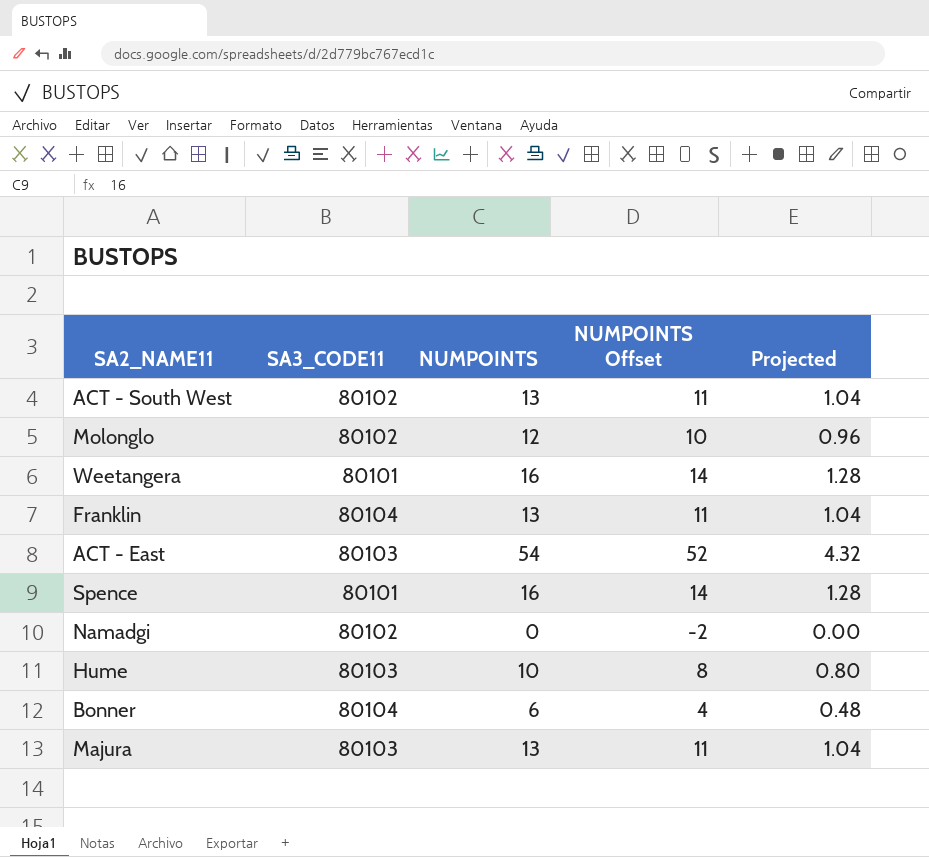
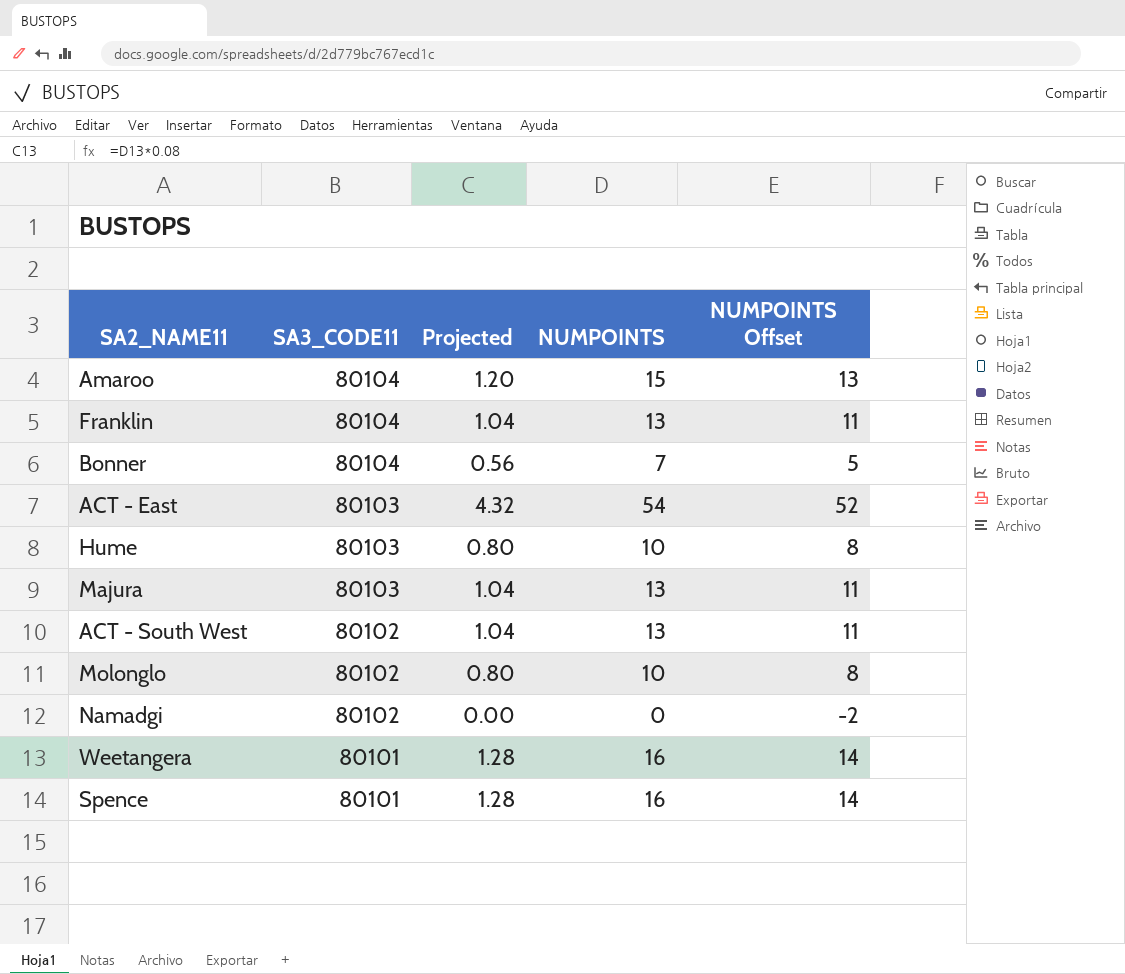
row order: none -> SA3_CODE11 descending
column Projected | position: 5 -> 3
row Amaroo: none -> 80104 | 1.20 | 15 | 13
Bonner | Projected: 0.48 -> 0.56
Bonner | NUMPOINTS: 6 -> 7
Bonner | NUMPOINTS Offset: 4 -> 5
Molonglo | Projected: 0.96 -> 0.80
Molonglo | NUMPOINTS: 12 -> 10
Molonglo | NUMPOINTS Offset: 10 -> 8

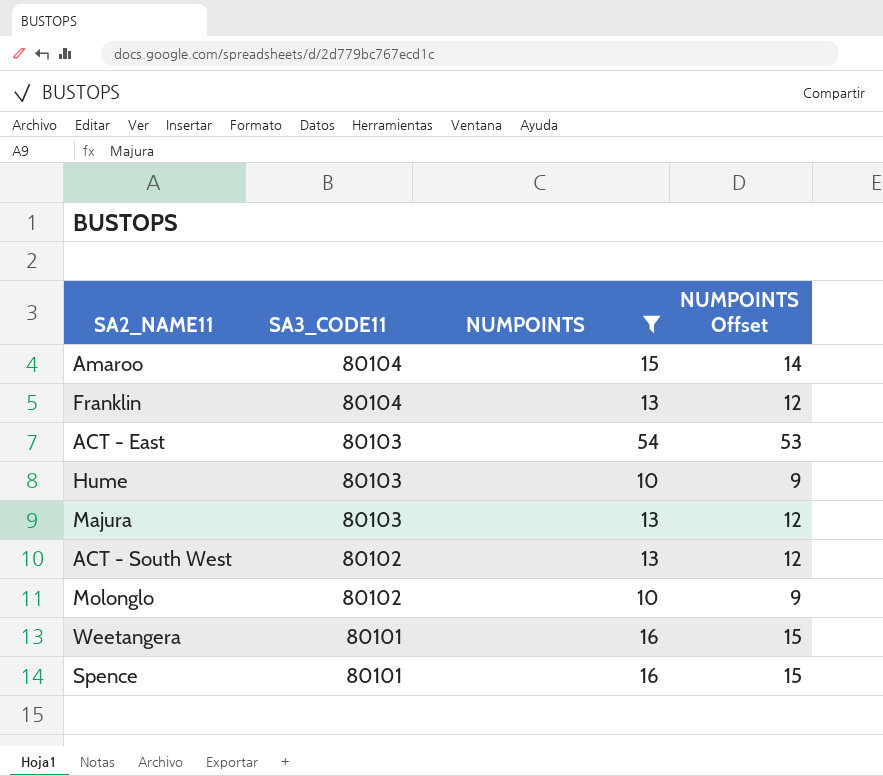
filter: none -> NUMPOINTS >= 10
column Projected | formula: [NUMPOINTS] * 0.08 -> none
column NUMPOINTS Offset | formula: [NUMPOINTS] - 2 -> [NUMPOINTS] - 1

